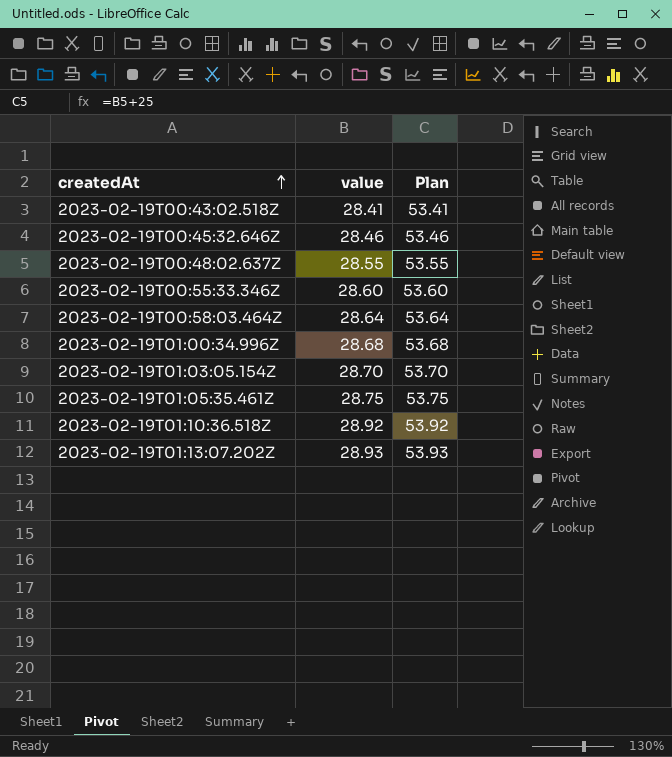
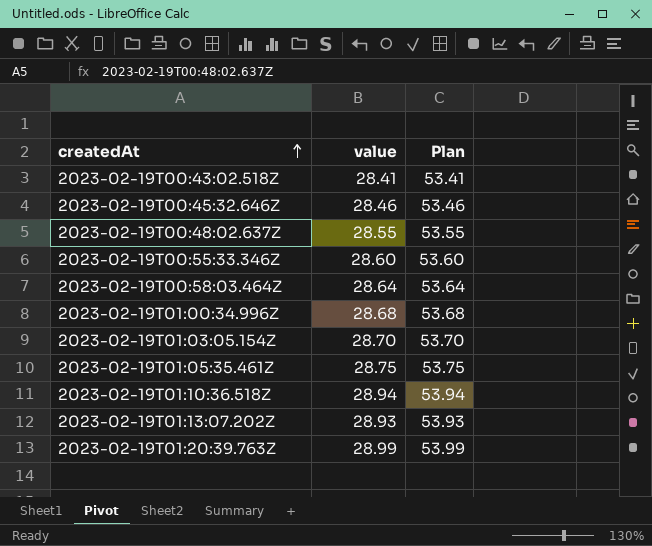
2023-02-19T01:10:36.518Z | value: 28.92 -> 28.94
2023-02-19T01:10:36.518Z | Plan: 53.92 -> 53.94
row 2023-02-19T01:20:39.763Z: none -> 28.99 | 53.99

